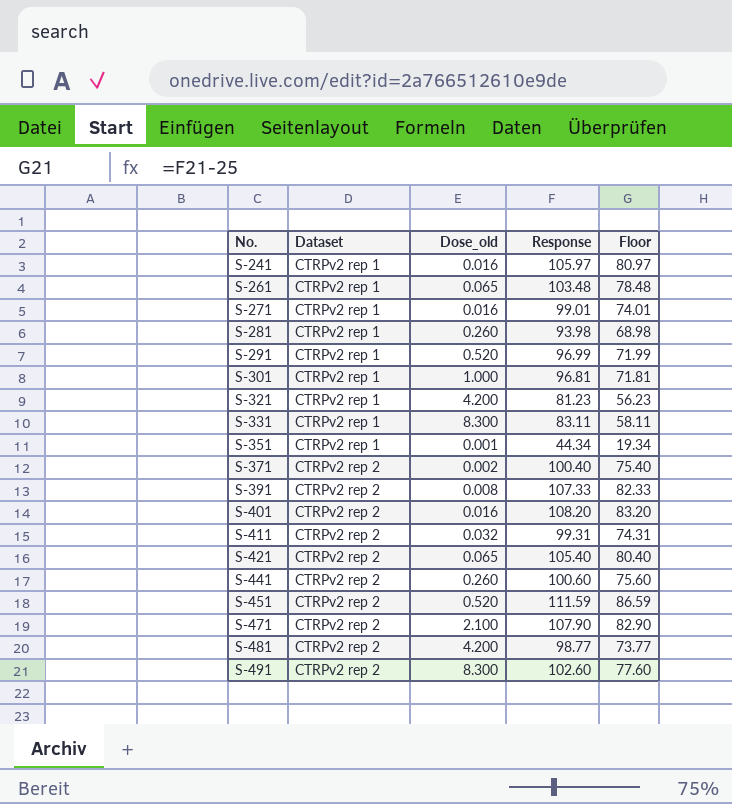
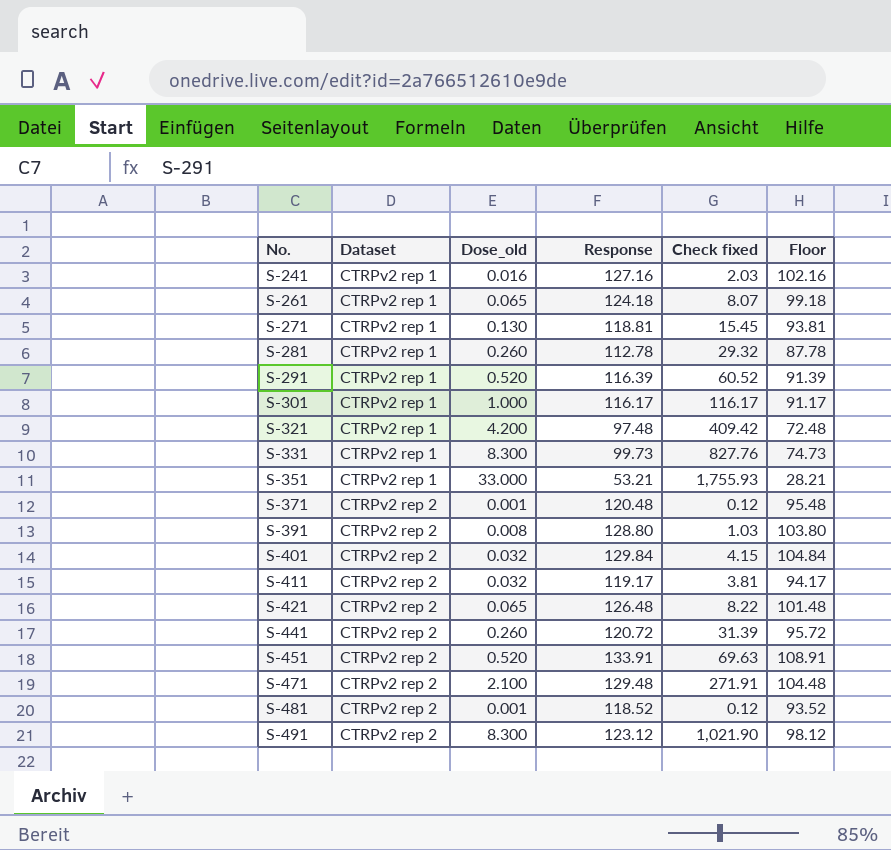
column Check fixed | formula: none -> [Dose_old] * [Response]
S-241 | Response: 105.97 -> 127.16
S-241 | Floor: 80.97 -> 102.16
S-261 | Response: 103.48 -> 124.18
S-261 | Floor: 78.48 -> 99.18
S-271 | Dose_old: 0.016 -> 0.130
S-271 | Response: 99.01 -> 118.81
S-271 | Floor: 74.01 -> 93.81
S-281 | Response: 93.98 -> 112.78
S-281 | Floor: 68.98 -> 87.78
S-291 | Response: 96.99 -> 116.39
S-291 | Floor: 71.99 -> 91.39
S-301 | Response: 96.81 -> 116.17
S-301 | Floor: 71.81 -> 91.17
S-321 | Response: 81.23 -> 97.48
S-321 | Floor: 56.23 -> 72.48
S-331 | Response: 83.11 -> 99.73
S-331 | Floor: 58.11 -> 74.73
S-351 | Dose_old: 0.001 -> 33.000
S-351 | Response: 44.34 -> 53.21
S-351 | Floor: 19.34 -> 28.21
S-371 | Dose_old: 0.002 -> 0.001
S-371 | Response: 100.40 -> 120.48
S-371 | Floor: 75.40 -> 95.48
S-391 | Response: 107.33 -> 128.80
S-391 | Floor: 82.33 -> 103.80
S-401 | Dose_old: 0.016 -> 0.032
S-401 | Response: 108.20 -> 129.84
S-401 | Floor: 83.20 -> 104.84
S-411 | Response: 99.31 -> 119.17
S-411 | Floor: 74.31 -> 94.17
S-421 | Response: 105.40 -> 126.48
S-421 | Floor: 80.40 -> 101.48
S-441 | Response: 100.60 -> 120.72
S-441 | Floor: 75.60 -> 95.72
S-451 | Response: 111.59 -> 133.91
S-451 | Floor: 86.59 -> 108.91
S-471 | Response: 107.90 -> 129.48
S-471 | Floor: 82.90 -> 104.48
S-481 | Dose_old: 4.200 -> 0.001
S-481 | Response: 98.77 -> 118.52
S-481 | Floor: 73.77 -> 93.52
S-491 | Response: 102.60 -> 123.12
S-491 | Floor: 77.60 -> 98.12

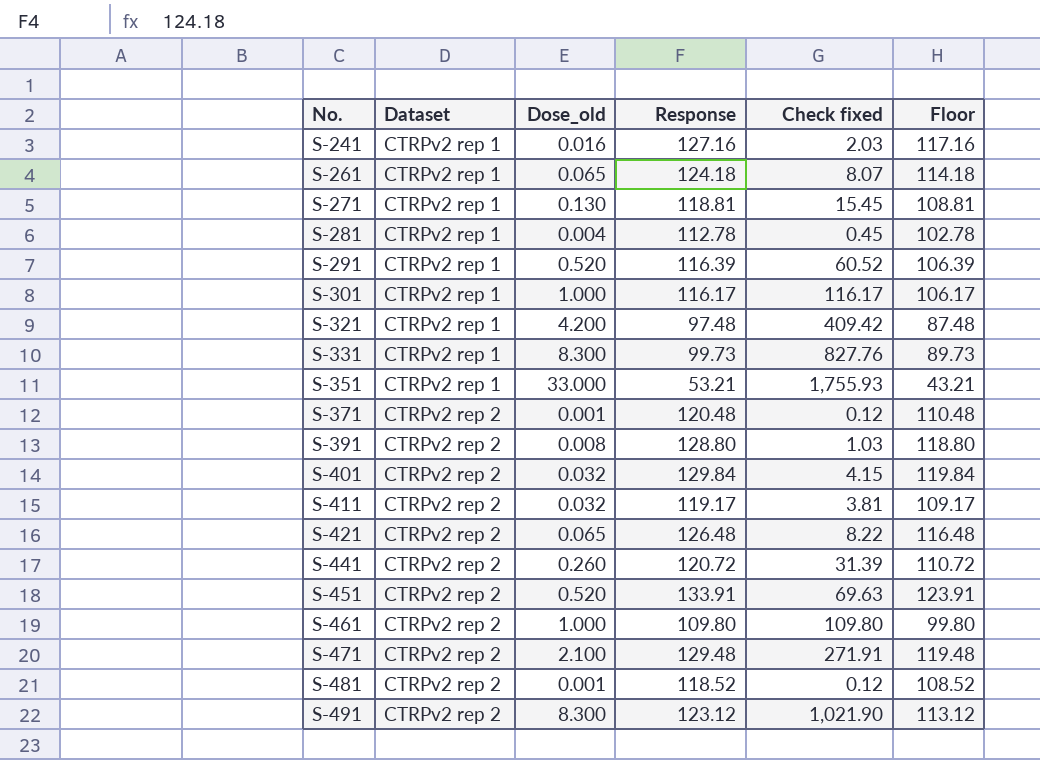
column Floor | formula: [Response] - 25 -> [Response] - 10
S-281 | Dose_old: 0.260 -> 0.004
S-281 | Check fixed: 29.32 -> 0.45
row S-461: none -> CTRPv2 rep 2 | 1.000 | 109.80 | 109.80 | 99.80

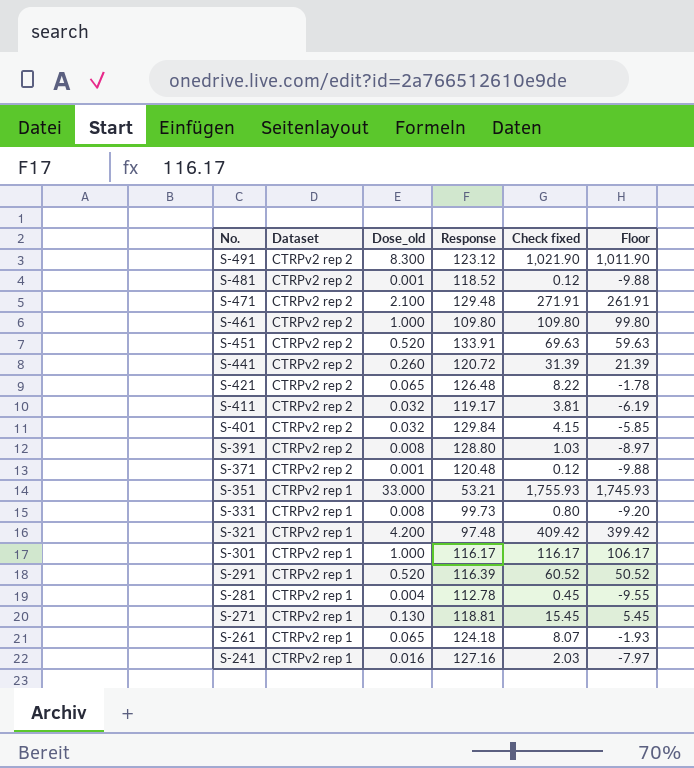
row order: No. ascending -> No. descending
column Floor | formula: [Response] - 10 -> [Check fixed] - 10
S-331 | Dose_old: 8.300 -> 0.008
S-331 | Check fixed: 827.76 -> 0.80

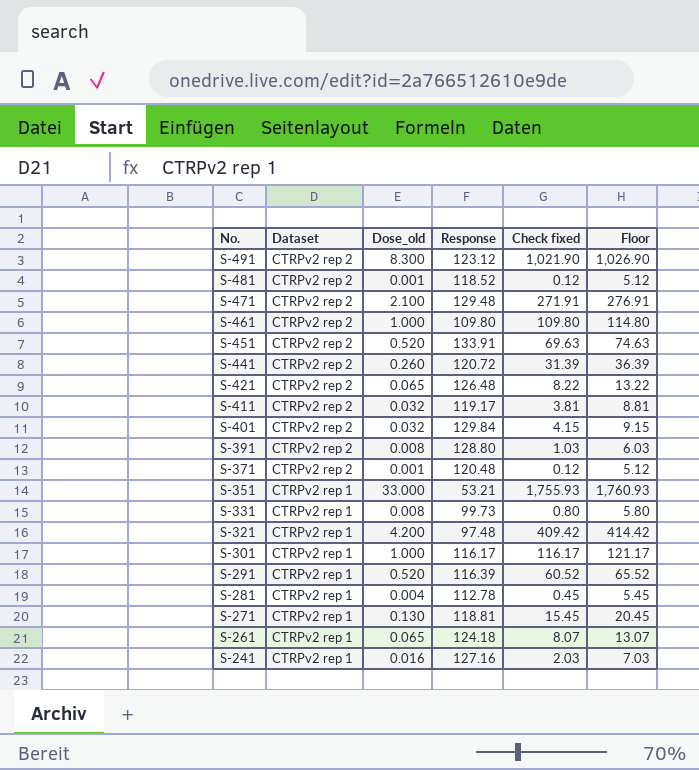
column Floor | formula: [Check fixed] - 10 -> [Check fixed] + 5

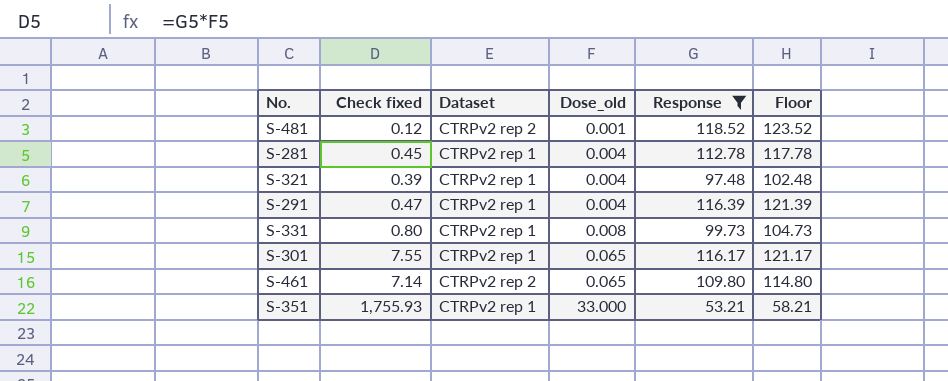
filter: none -> Response <= 118.52
row order: No. descending -> Dose_old ascending
column Check fixed | position: 5 -> 2
column Floor | formula: [Check fixed] + 5 -> [Response] + 5
S-321 | Check fixed: 409.42 -> 0.39
S-321 | Dose_old: 4.200 -> 0.004
S-291 | Check fixed: 60.52 -> 0.47
S-291 | Dose_old: 0.520 -> 0.004
S-301 | Check fixed: 116.17 -> 7.55
S-301 | Dose_old: 1.000 -> 0.065
S-461 | Check fixed: 109.80 -> 7.14
S-461 | Dose_old: 1.000 -> 0.065

